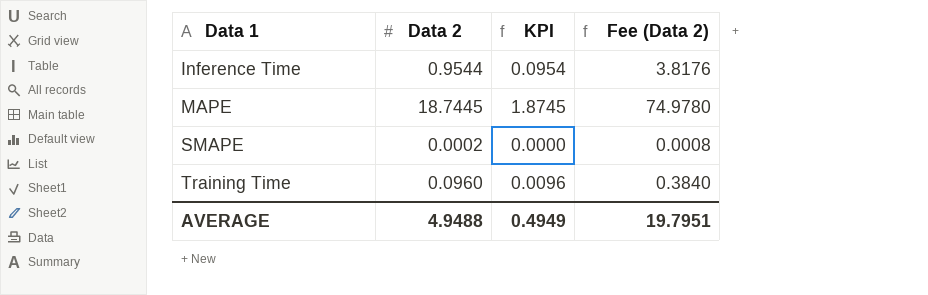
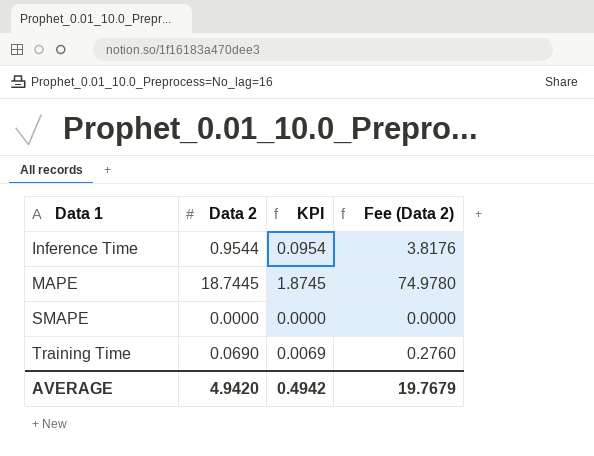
SMAPE | Data 2: 0.0002 -> 0.0000
SMAPE | Fee (Data 2): 0.0008 -> 0.0000
Training Time | Data 2: 0.0960 -> 0.0690
Training Time | KPI: 0.0096 -> 0.0069
Training Time | Fee (Data 2): 0.3840 -> 0.2760
AVERAGE | Data 2: 4.9488 -> 4.9420
AVERAGE | KPI: 0.4949 -> 0.4942
AVERAGE | Fee (Data 2): 19.7951 -> 19.7679

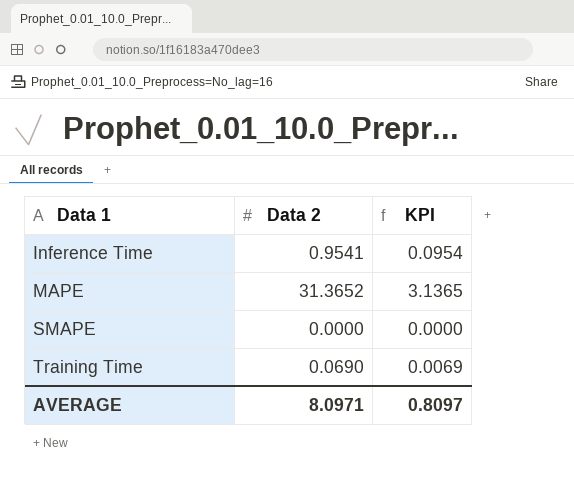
column Fee (Data 2) | formula: [Data 2] * 4 -> none
Inference Time | Data 2: 0.9544 -> 0.9541
MAPE | Data 2: 18.7445 -> 31.3652
MAPE | KPI: 1.8745 -> 3.1365
AVERAGE | Data 2: 4.9420 -> 8.0971
AVERAGE | KPI: 0.4942 -> 0.8097

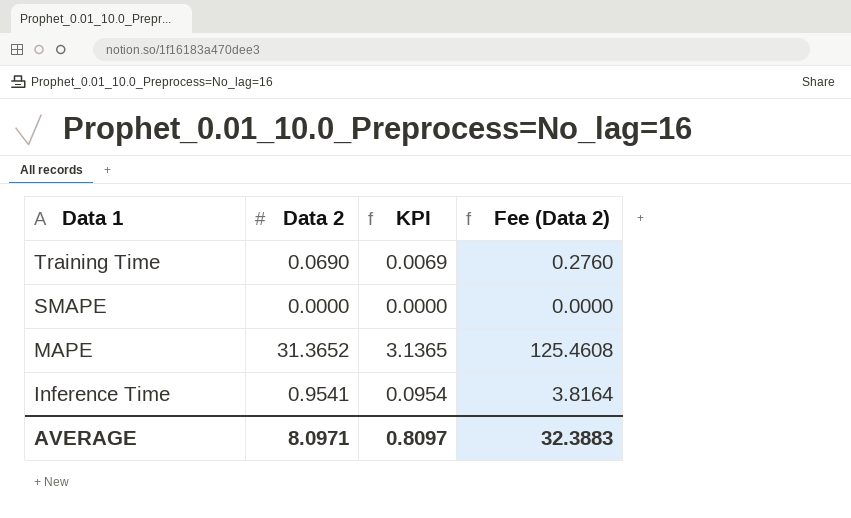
row order: Data 1 ascending -> Data 1 descending
column Fee (Data 2) | formula: none -> [Data 2] * 4

